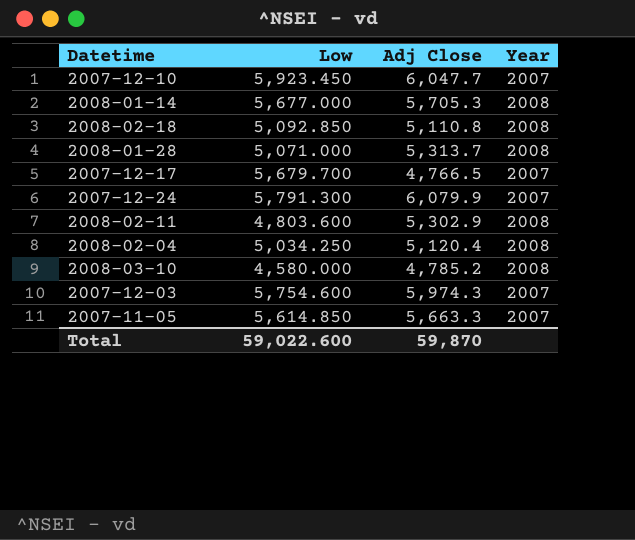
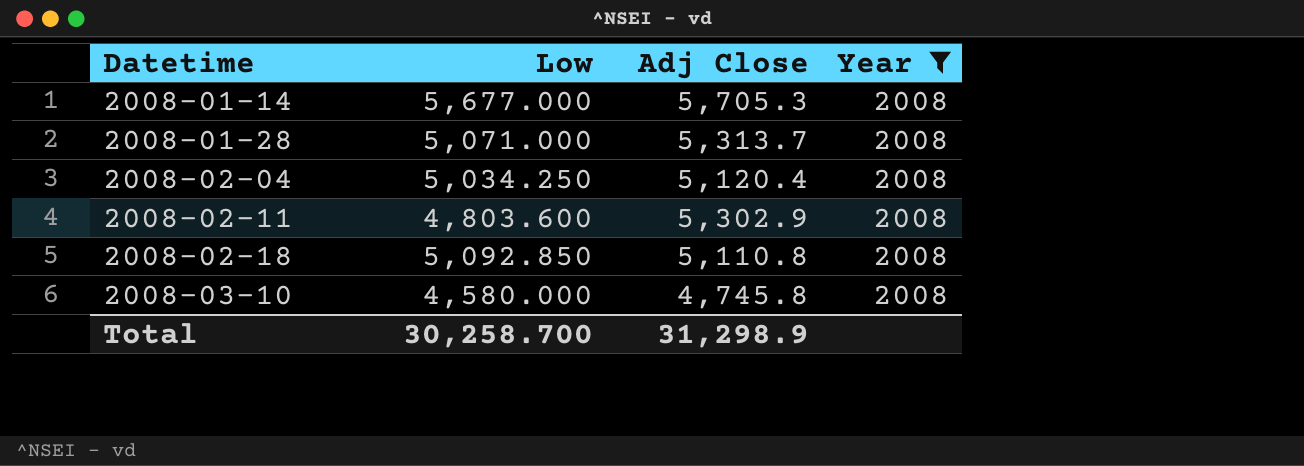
filter: none -> Year = 2008
row order: none -> Datetime ascending
2008-03-10 | Adj Close: 4,785.2 -> 4,745.8
Total | Low: 59,022.600 -> 30,258.700
Total | Adj Close: 59,870 -> 31,298.9

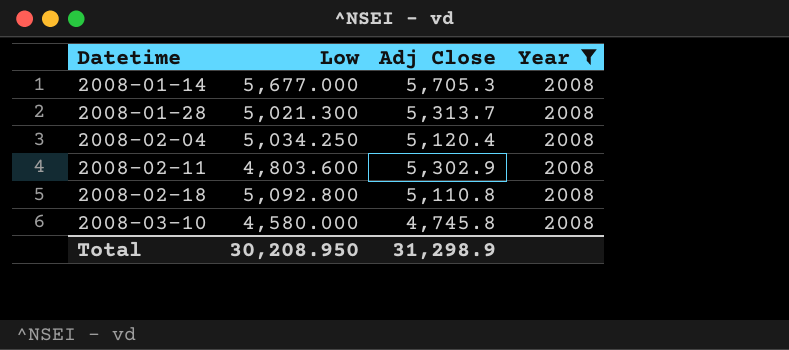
2008-01-28 | Low: 5,071.000 -> 5,021.300
2008-02-18 | Low: 5,092.850 -> 5,092.800
Total | Low: 30,258.700 -> 30,208.950

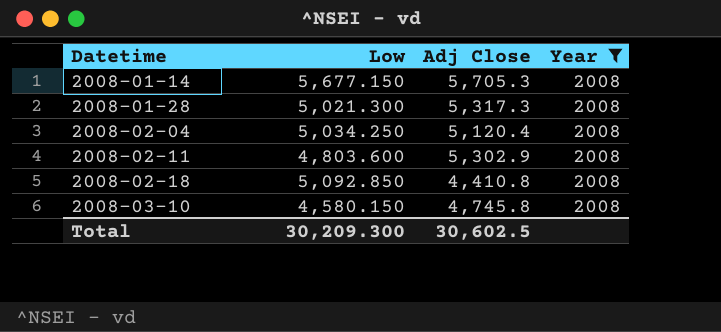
2008-01-14 | Low: 5,677.000 -> 5,677.150
2008-01-28 | Adj Close: 5,313.7 -> 5,317.3
2008-02-18 | Low: 5,092.800 -> 5,092.850
2008-02-18 | Adj Close: 5,110.8 -> 4,410.8
2008-03-10 | Low: 4,580.000 -> 4,580.150
Total | Low: 30,208.950 -> 30,209.300
Total | Adj Close: 31,298.9 -> 30,602.5

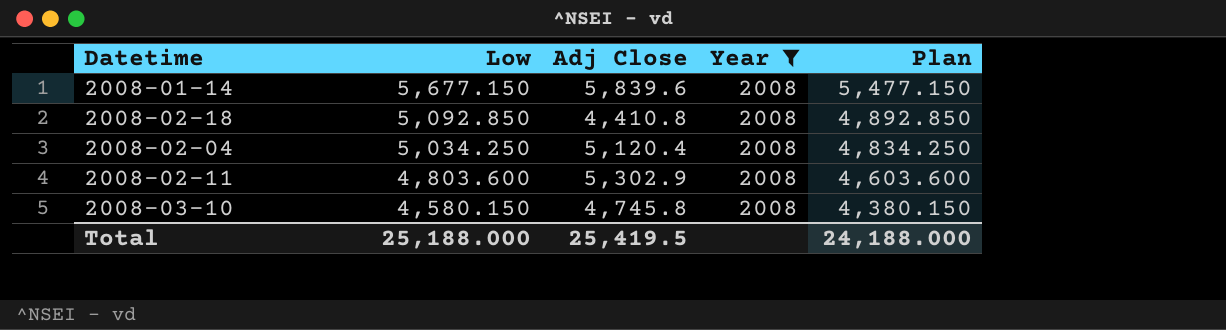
row order: Datetime ascending -> Low descending
column Plan | formula: none -> [Low] - 200
row 2008-01-28: 5,021.300 | 5,317.3 | 2008 -> none
2008-01-14 | Adj Close: 5,705.3 -> 5,839.6
Total | Low: 30,209.300 -> 25,188.000
Total | Adj Close: 30,602.5 -> 25,419.5

